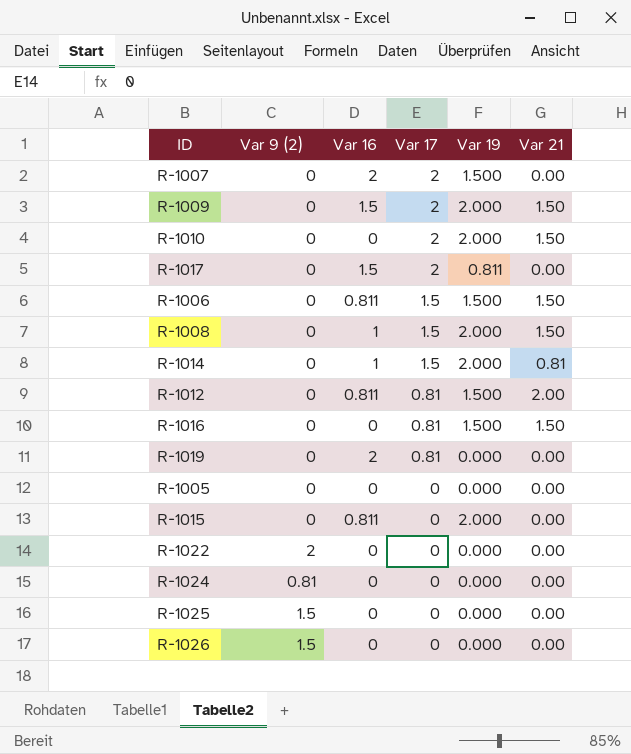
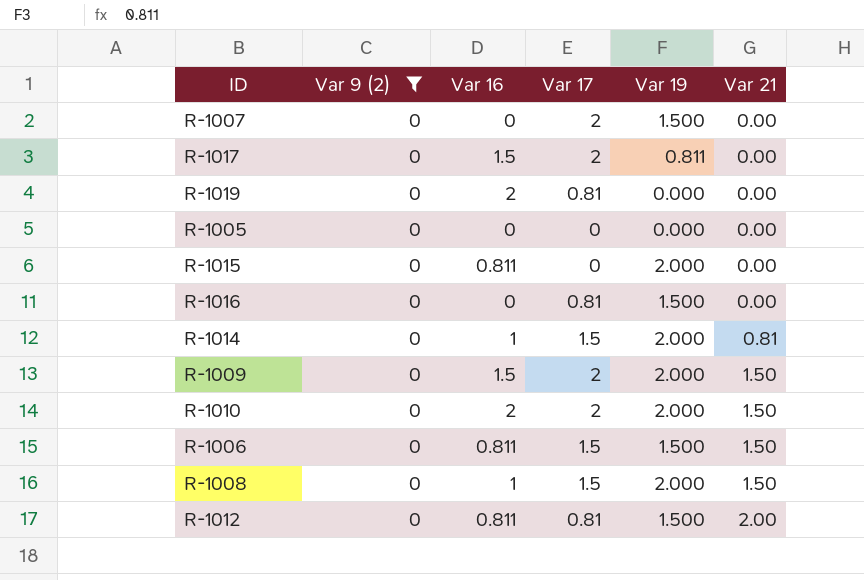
filter: none -> Var 9 (2) = 0
row order: Var 17 descending -> Var 21 ascending
R-1007 | Var 16: 2 -> 0
R-1016 | Var 21: 1.50 -> 0.00
R-1010 | Var 16: 0 -> 2

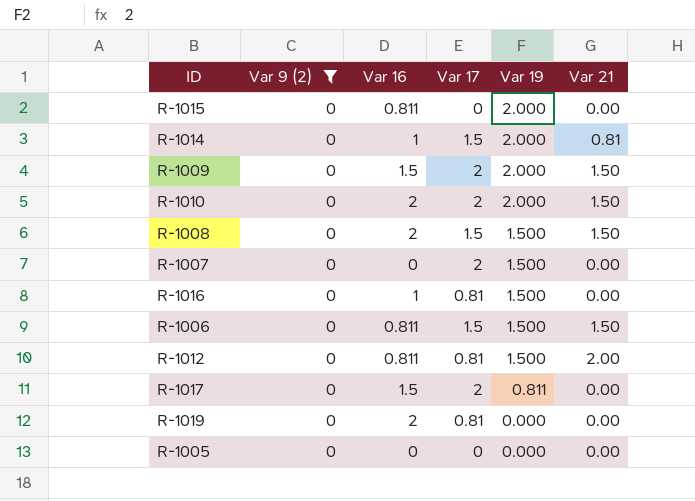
row order: Var 21 ascending -> Var 19 descending
R-1008 | Var 16: 1 -> 2
R-1008 | Var 19: 2.000 -> 1.500
R-1016 | Var 16: 0 -> 1

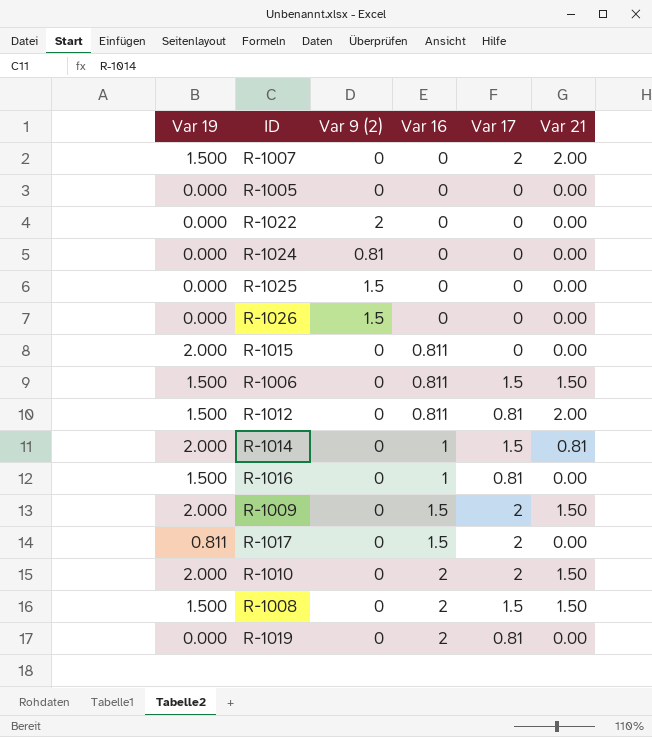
filter: Var 9 (2) = 0 -> none
row order: Var 19 descending -> Var 16 ascending
column Var 19 | position: 5 -> 1
R-1007 | Var 21: 0.00 -> 2.00

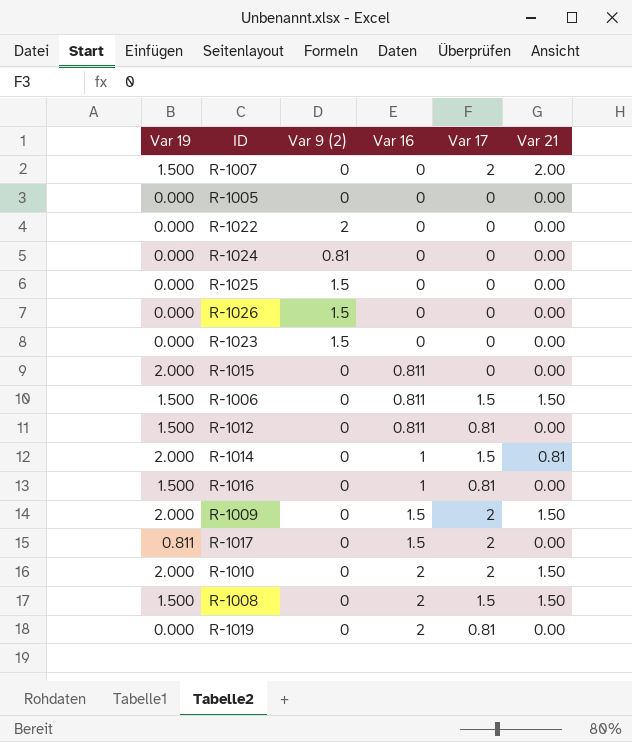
row R-1023: none -> 0.000 | 1.5 | 0 | 0 | 0.00
R-1012 | Var 21: 2.00 -> 0.00

